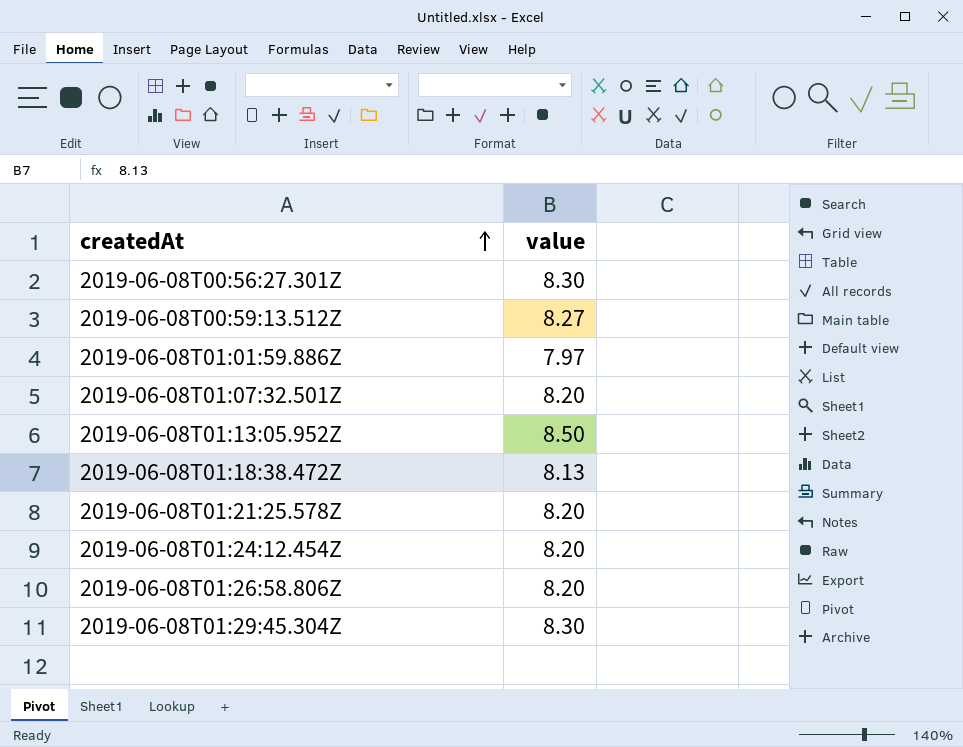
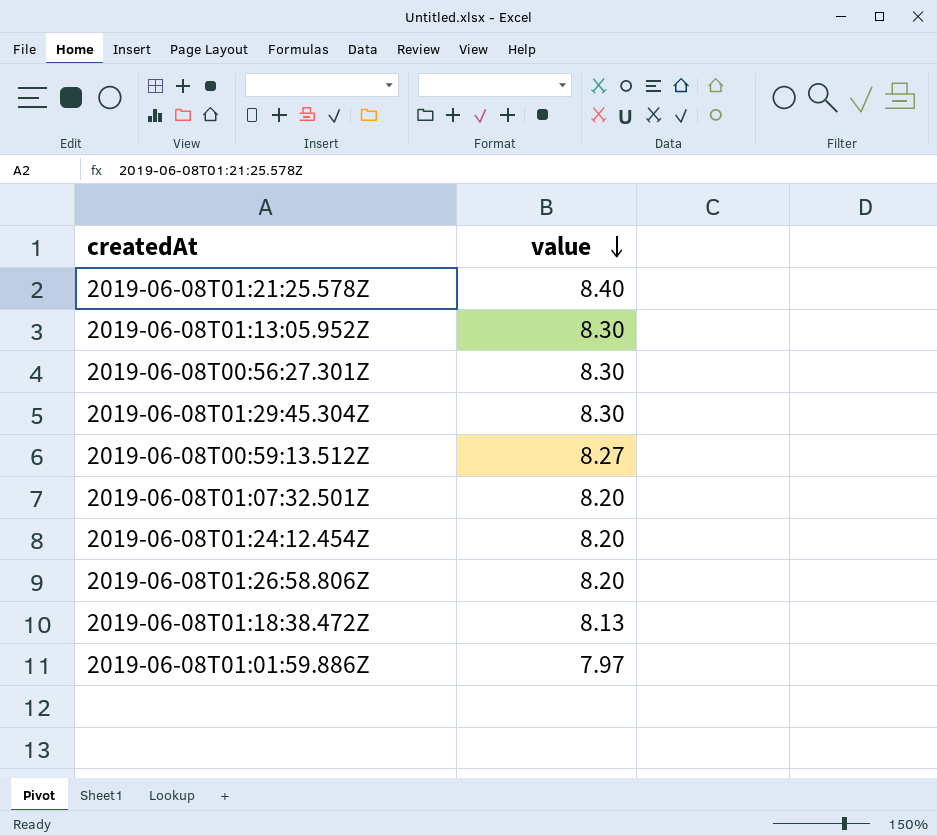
row order: createdAt ascending -> value descending
2019-06-08T01:21:25.578Z | value: 8.20 -> 8.40
2019-06-08T01:13:05.952Z | value: 8.50 -> 8.30

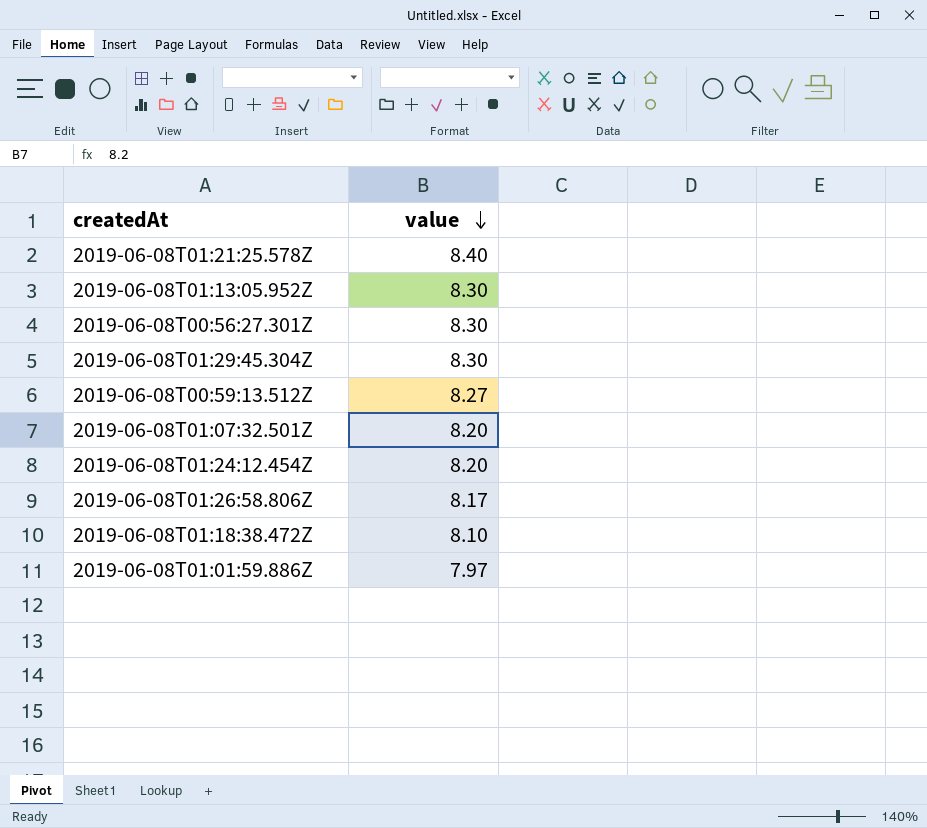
2019-06-08T01:26:58.806Z | value: 8.20 -> 8.17
2019-06-08T01:18:38.472Z | value: 8.13 -> 8.10

